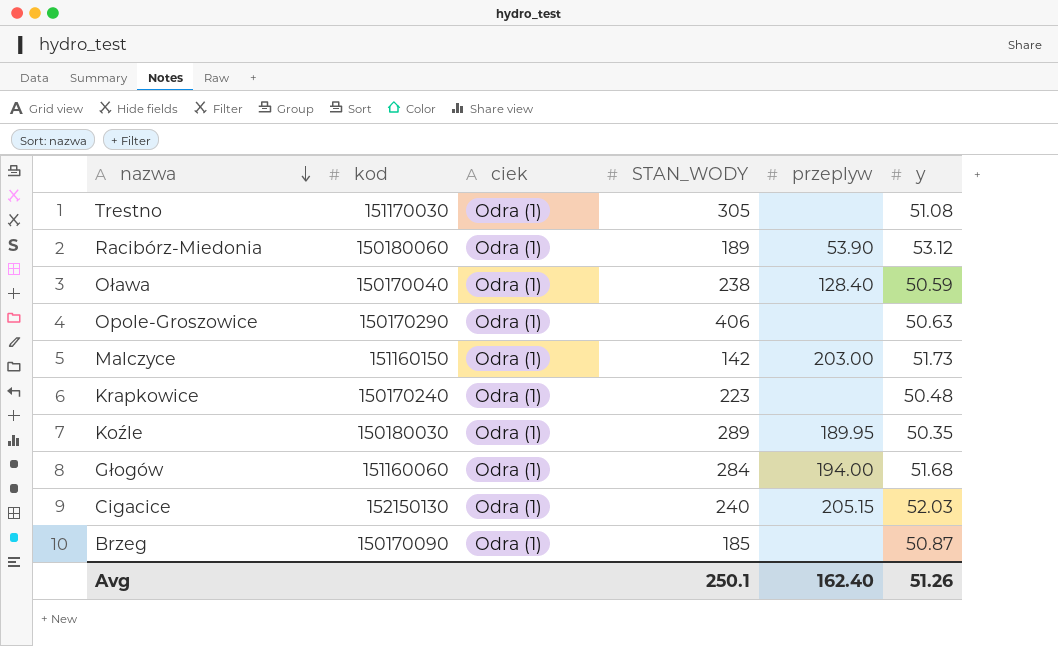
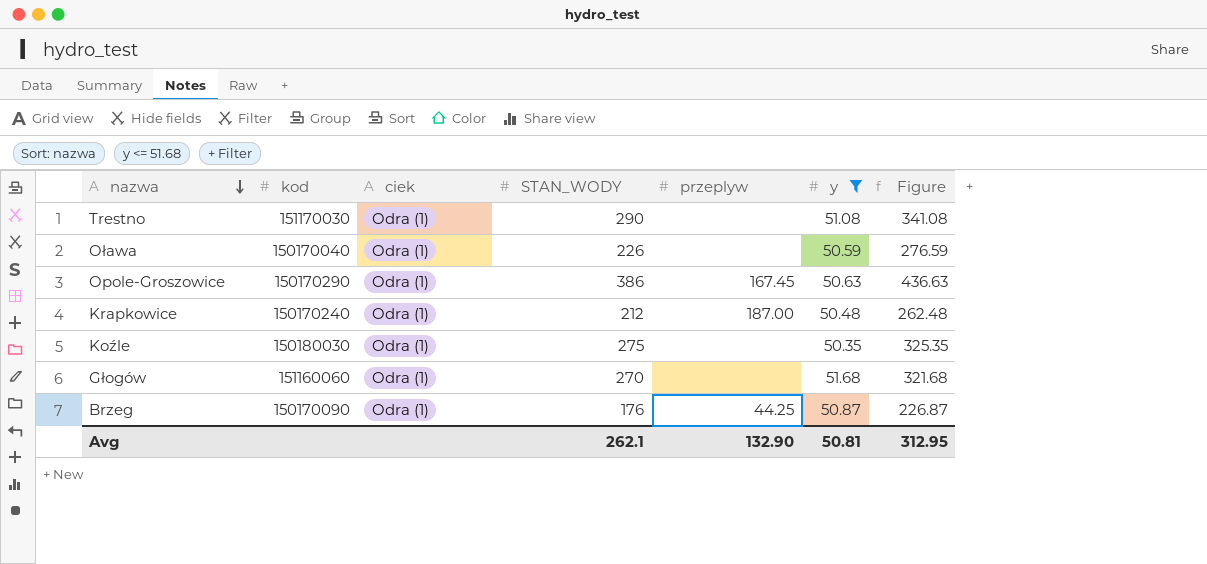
filter: none -> y <= 51.68
column Figure | formula: none -> [STAN_WODY] + [y]
Trestno | STAN_WODY: 305 -> 290
Oława | STAN_WODY: 238 -> 226
Oława | przeplyw: 128.40 -> none
Opole-Groszowice | STAN_WODY: 406 -> 386
Opole-Groszowice | przeplyw: none -> 167.45
Krapkowice | STAN_WODY: 223 -> 212
Krapkowice | przeplyw: none -> 187.00
Koźle | STAN_WODY: 289 -> 275
Koźle | przeplyw: 189.95 -> none
Głogów | STAN_WODY: 284 -> 270
Głogów | przeplyw: 194.00 -> none
Brzeg | STAN_WODY: 185 -> 176
Brzeg | przeplyw: none -> 44.25
Avg | STAN_WODY: 250.1 -> 262.1
Avg | przeplyw: 162.40 -> 132.90
Avg | y: 51.26 -> 50.81

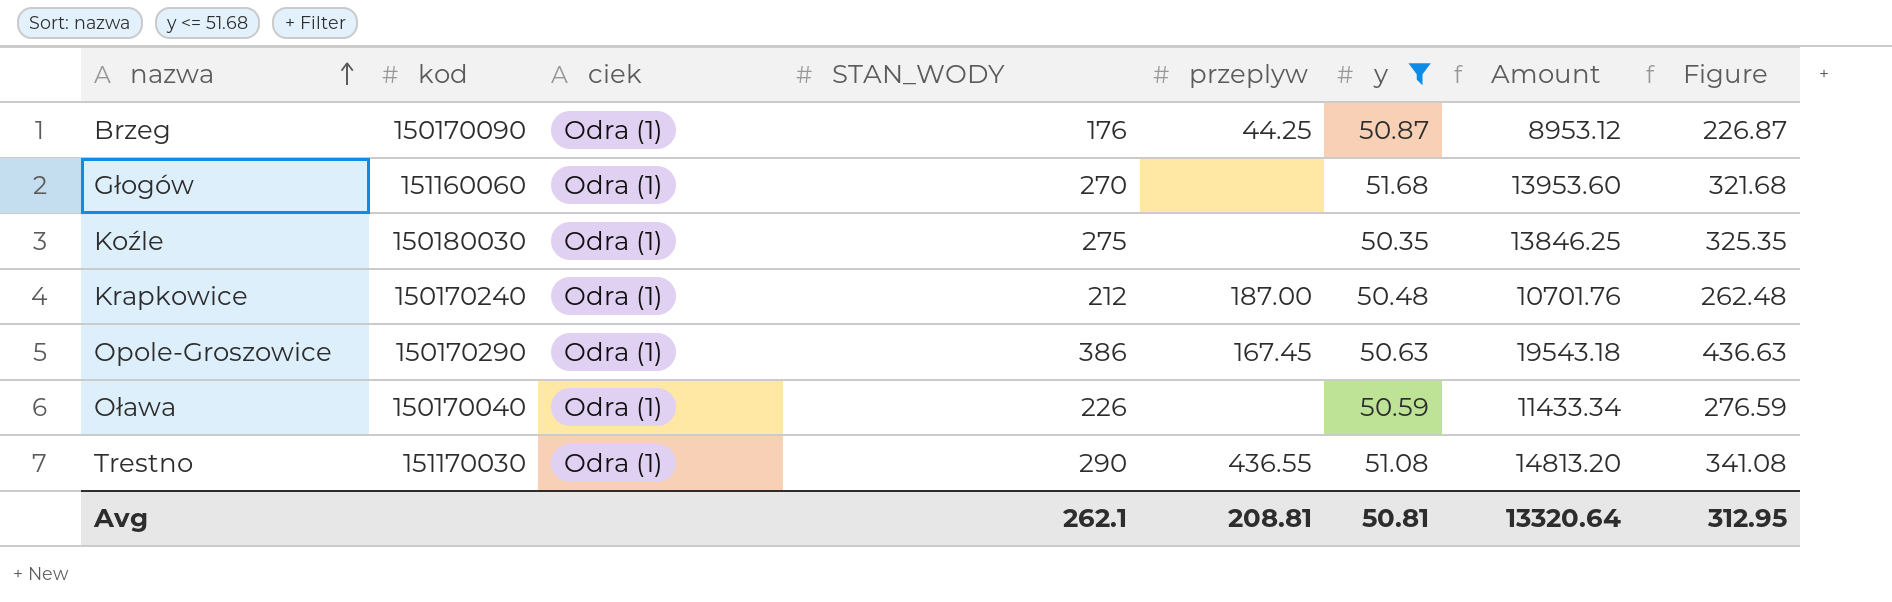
row order: nazwa descending -> nazwa ascending
column Amount | formula: none -> [STAN_WODY] * [y]
Trestno | przeplyw: none -> 436.55
Avg | przeplyw: 132.90 -> 208.81

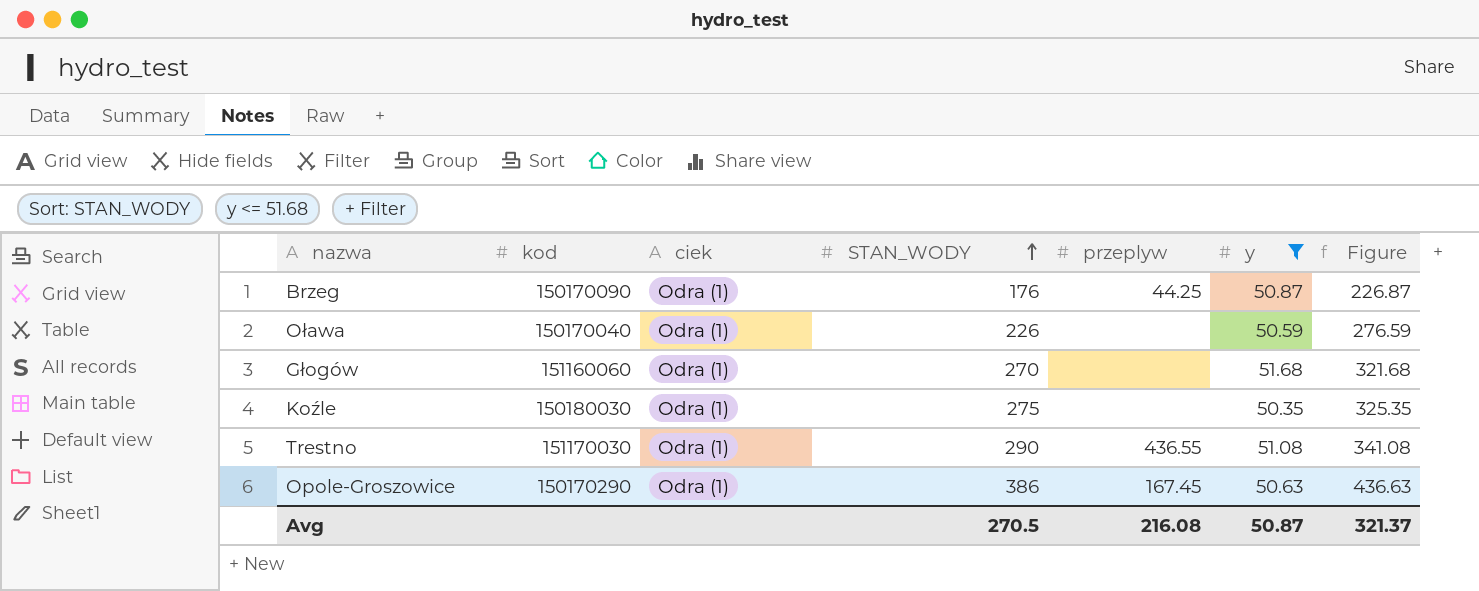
row order: nazwa ascending -> STAN_WODY ascending
column Amount | formula: [STAN_WODY] * [y] -> none
row Krapkowice: 150170240 | Odra (1) | 212 | 187.00 | 50.48 | 10701.76 | 262.48 -> none
Avg | STAN_WODY: 262.1 -> 270.5
Avg | przeplyw: 208.81 -> 216.08
Avg | y: 50.81 -> 50.87
Avg | Figure: 312.95 -> 321.37

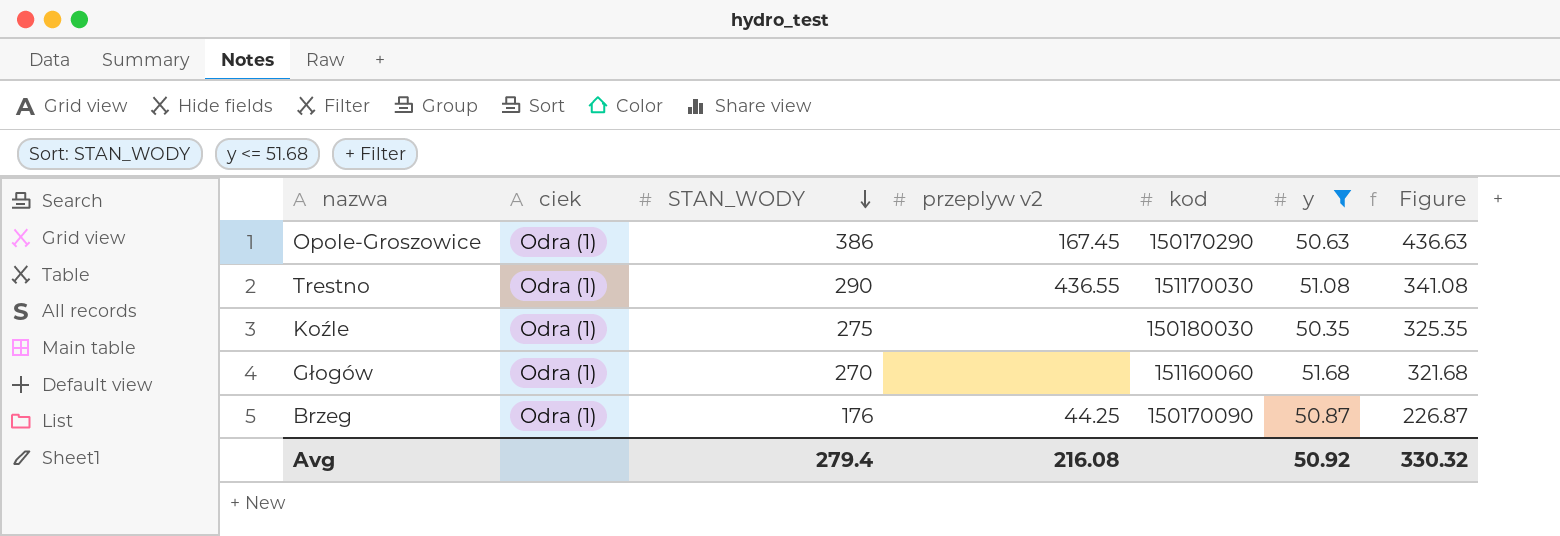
row order: STAN_WODY ascending -> STAN_WODY descending
column name: przeplyw -> przeplyw v2
column kod | position: 2 -> 5
row Oława: 150170040 | Odra (1) | 226 | none | 50.59 | 276.59 -> none
Avg | STAN_WODY: 270.5 -> 279.4
Avg | y: 50.87 -> 50.92
Avg | Figure: 321.37 -> 330.32

